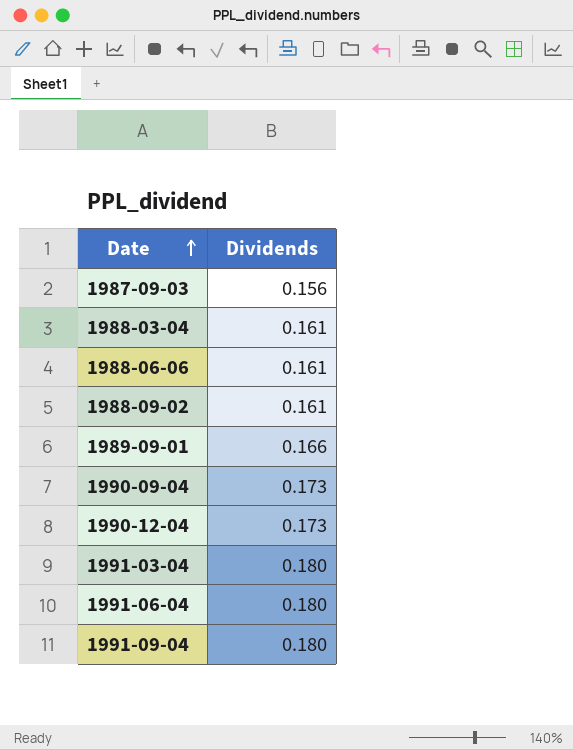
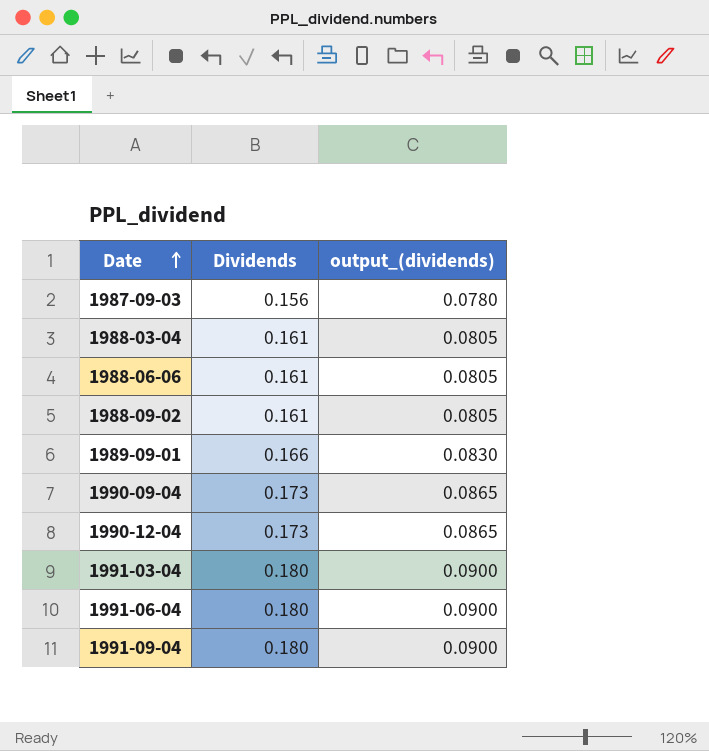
column output_(dividends) | formula: none -> [Dividends] * 0.5

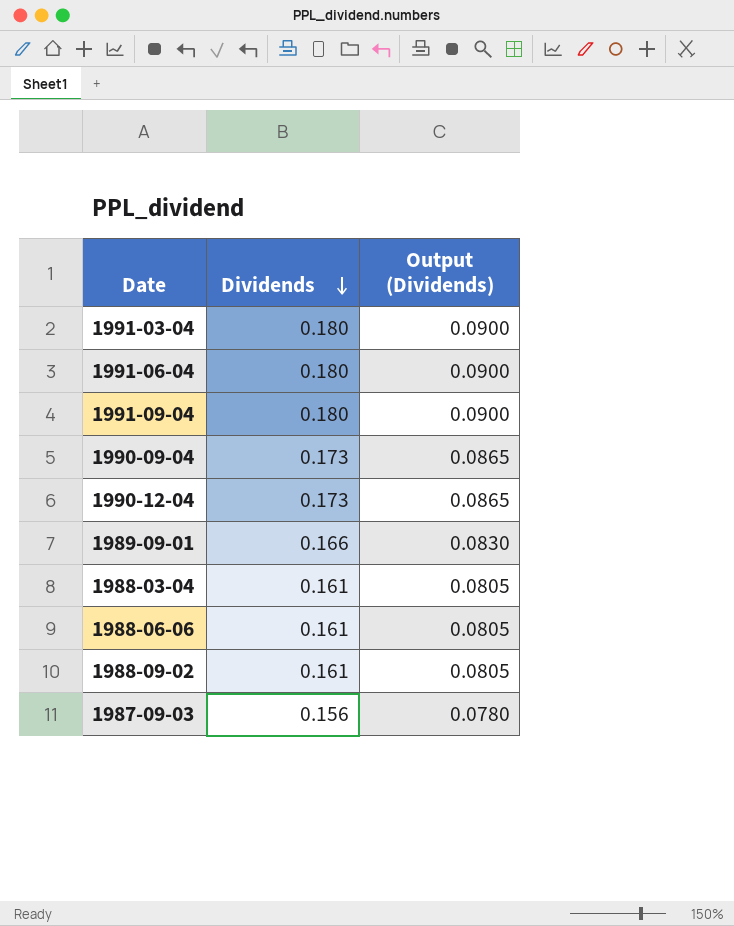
row order: Date ascending -> Dividends descending
column name: output_(dividends) -> Output (Dividends)

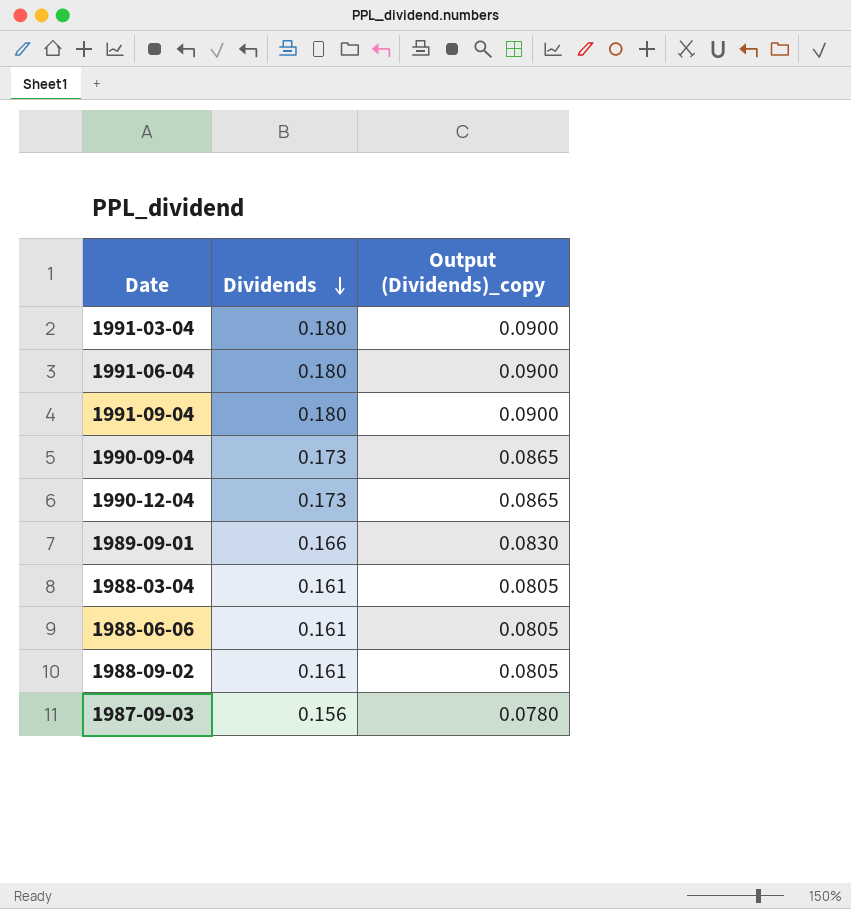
column name: Output (Dividends) -> Output (Dividends)_copy

